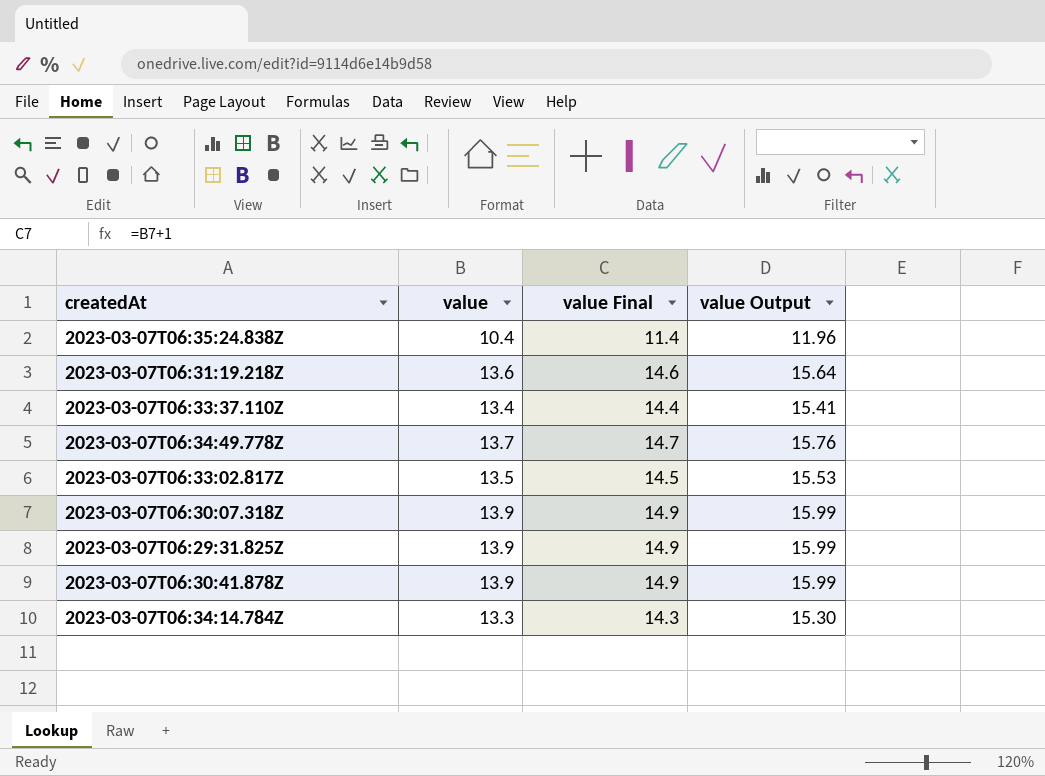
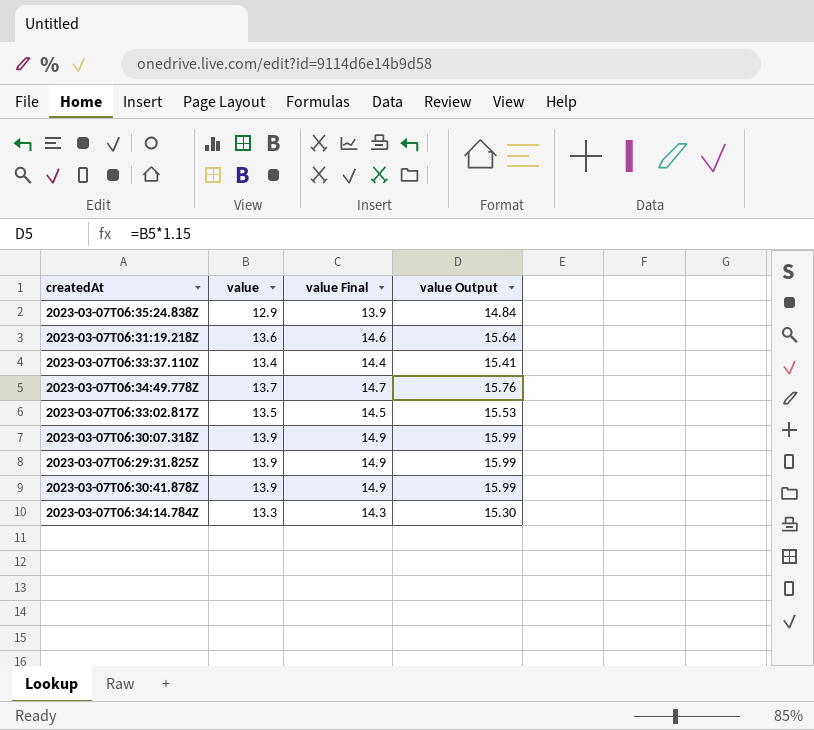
2023-03-07T06:35:24.838Z | value: 10.4 -> 12.9
2023-03-07T06:35:24.838Z | value Final: 11.4 -> 13.9
2023-03-07T06:35:24.838Z | value Output: 11.96 -> 14.84

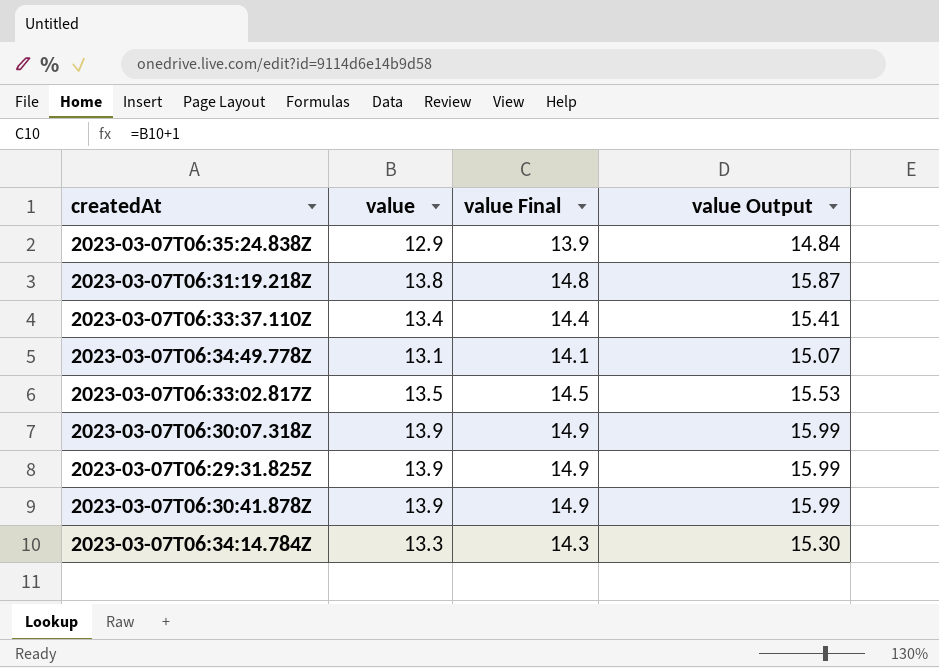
2023-03-07T06:31:19.218Z | value: 13.6 -> 13.8
2023-03-07T06:31:19.218Z | value Final: 14.6 -> 14.8
2023-03-07T06:31:19.218Z | value Output: 15.64 -> 15.87
2023-03-07T06:34:49.778Z | value: 13.7 -> 13.1
2023-03-07T06:34:49.778Z | value Final: 14.7 -> 14.1
2023-03-07T06:34:49.778Z | value Output: 15.76 -> 15.07

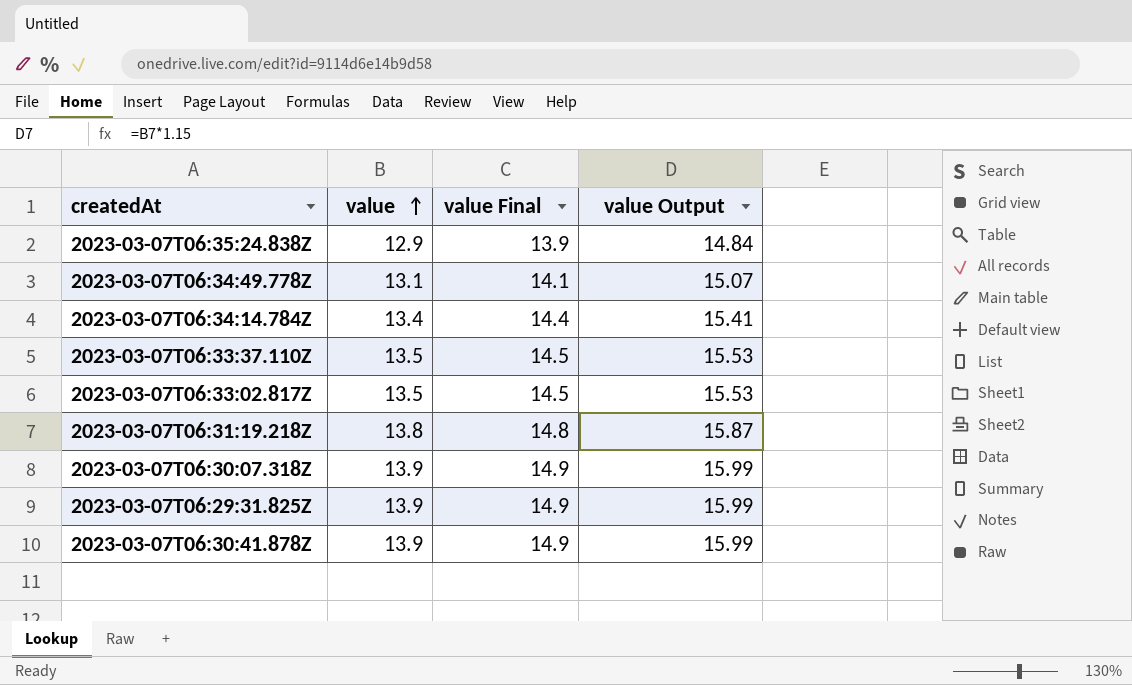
row order: none -> value ascending
2023-03-07T06:34:14.784Z | value: 13.3 -> 13.4
2023-03-07T06:34:14.784Z | value Final: 14.3 -> 14.4
2023-03-07T06:34:14.784Z | value Output: 15.30 -> 15.41
2023-03-07T06:33:37.110Z | value: 13.4 -> 13.5
2023-03-07T06:33:37.110Z | value Final: 14.4 -> 14.5
2023-03-07T06:33:37.110Z | value Output: 15.41 -> 15.53

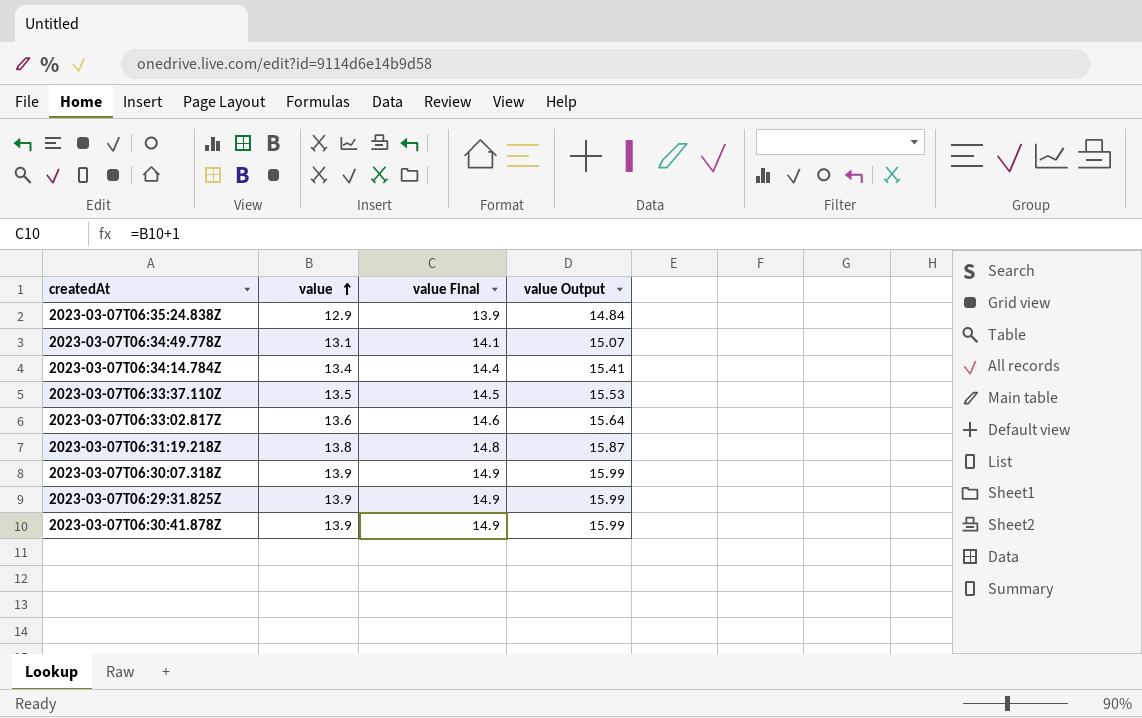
2023-03-07T06:33:02.817Z | value: 13.5 -> 13.6
2023-03-07T06:33:02.817Z | value Final: 14.5 -> 14.6
2023-03-07T06:33:02.817Z | value Output: 15.53 -> 15.64

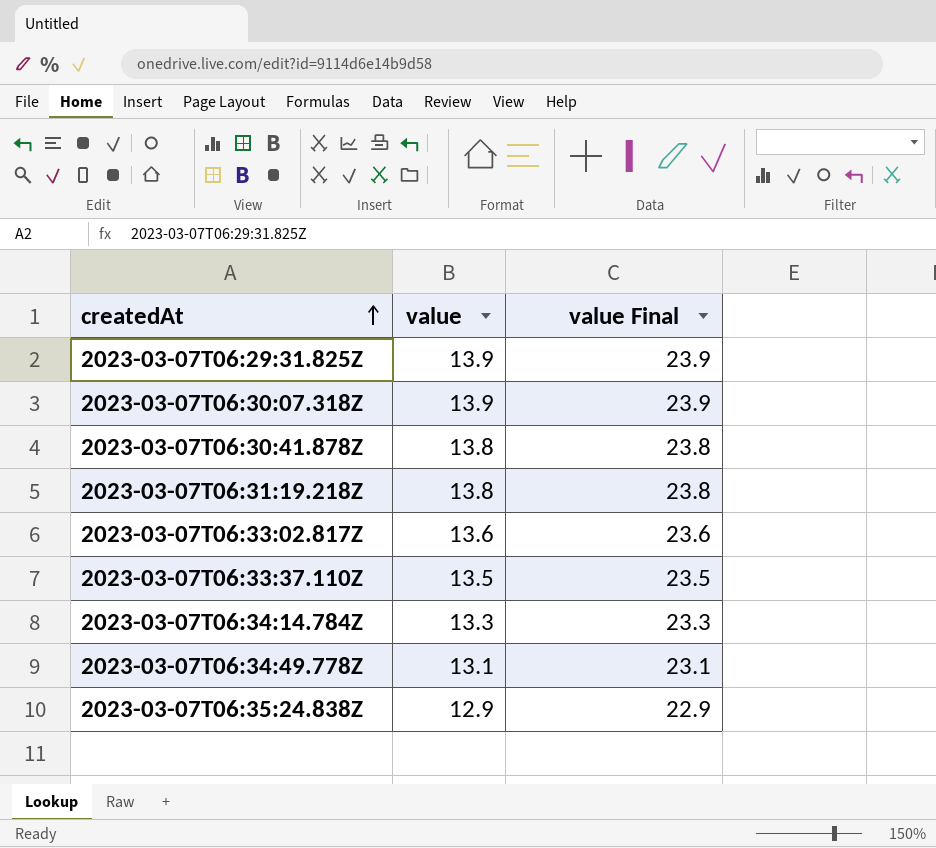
row order: value ascending -> createdAt ascending
column value Output | formula: [value] * 1.15 -> none
column value Final | formula: [value] + 1 -> [value] + 10
2023-03-07T06:30:41.878Z | value: 13.9 -> 13.8
2023-03-07T06:34:14.784Z | value: 13.4 -> 13.3

